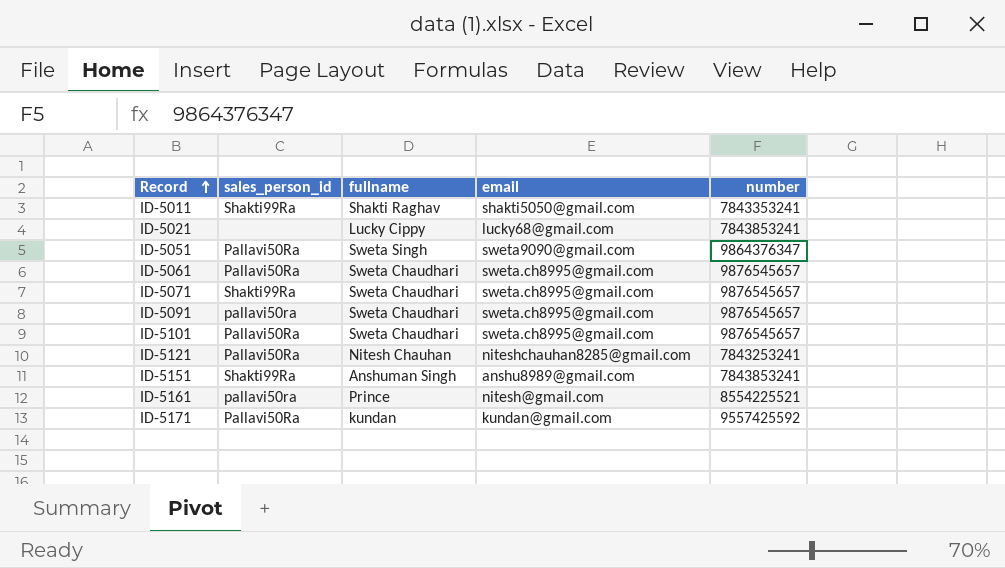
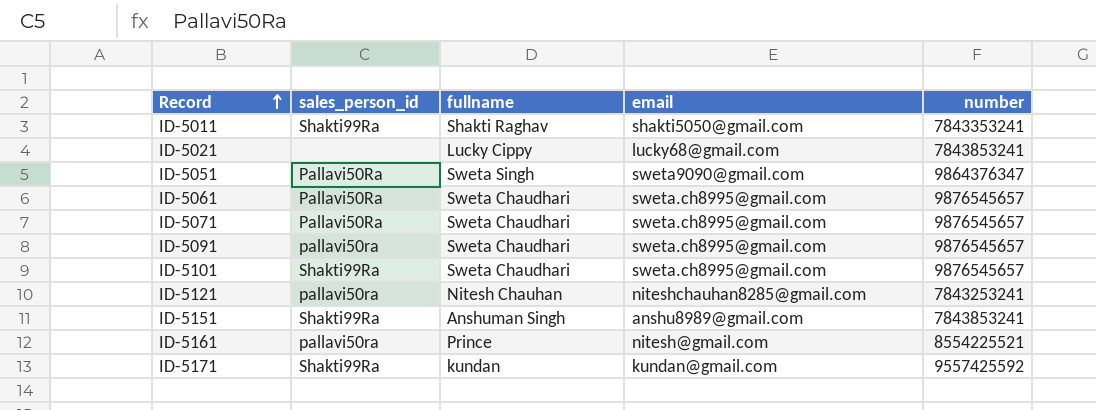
ID-5071 | sales_person_id: Shakti99Ra -> Pallavi50Ra
ID-5101 | sales_person_id: Pallavi50Ra -> Shakti99Ra
ID-5121 | sales_person_id: Pallavi50Ra -> pallavi50ra
ID-5171 | sales_person_id: Pallavi50Ra -> Shakti99Ra

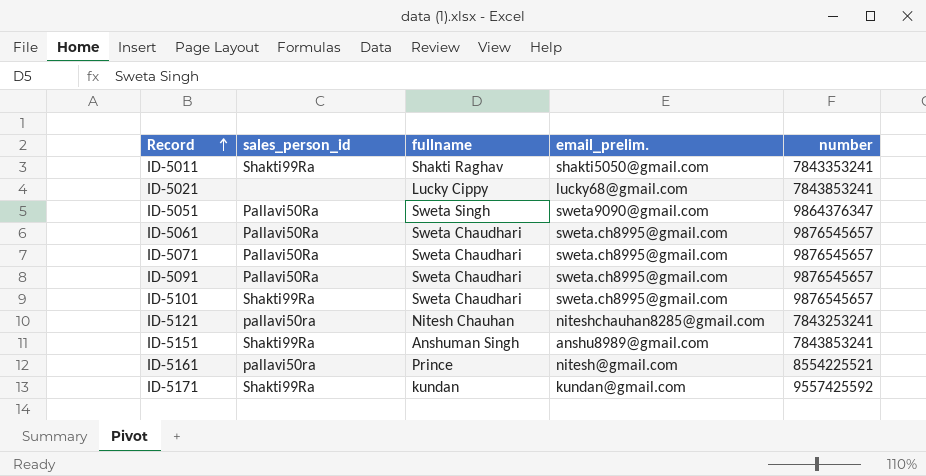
column name: email -> email_prelim.
ID-5091 | sales_person_id: pallavi50ra -> Pallavi50Ra

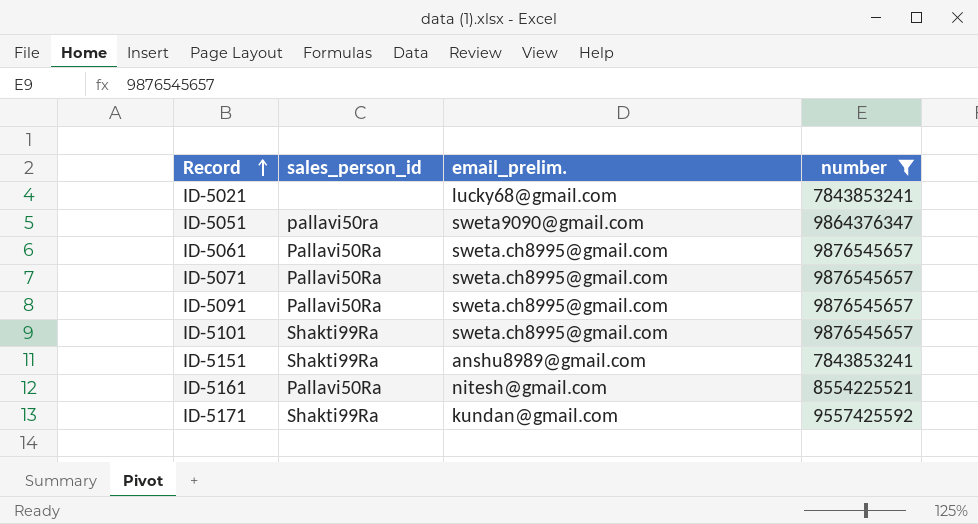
filter: none -> number >= 7843853241
column fullname | position: 3 -> none
ID-5051 | sales_person_id: Pallavi50Ra -> pallavi50ra
ID-5161 | sales_person_id: pallavi50ra -> Pallavi50Ra

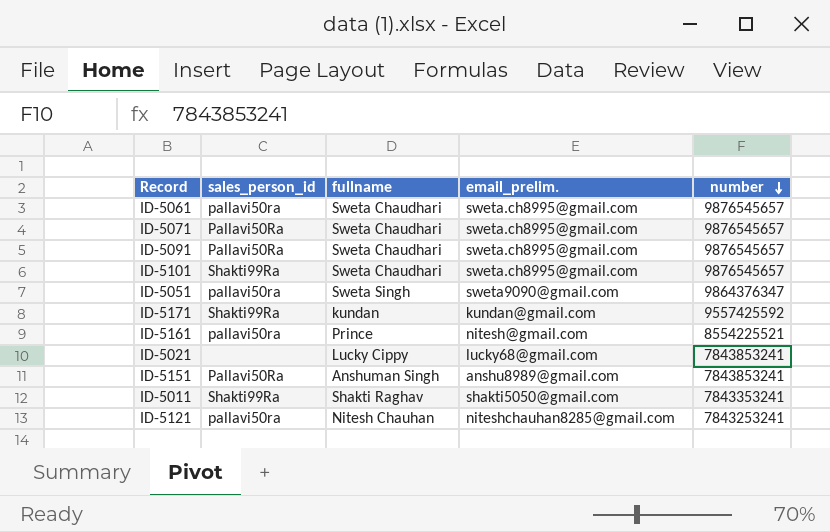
filter: number >= 7843853241 -> none
row order: Record ascending -> number descending
column fullname | position: none -> 3
ID-5061 | sales_person_id: Pallavi50Ra -> pallavi50ra
ID-5161 | sales_person_id: Pallavi50Ra -> pallavi50ra
ID-5151 | sales_person_id: Shakti99Ra -> Pallavi50Ra

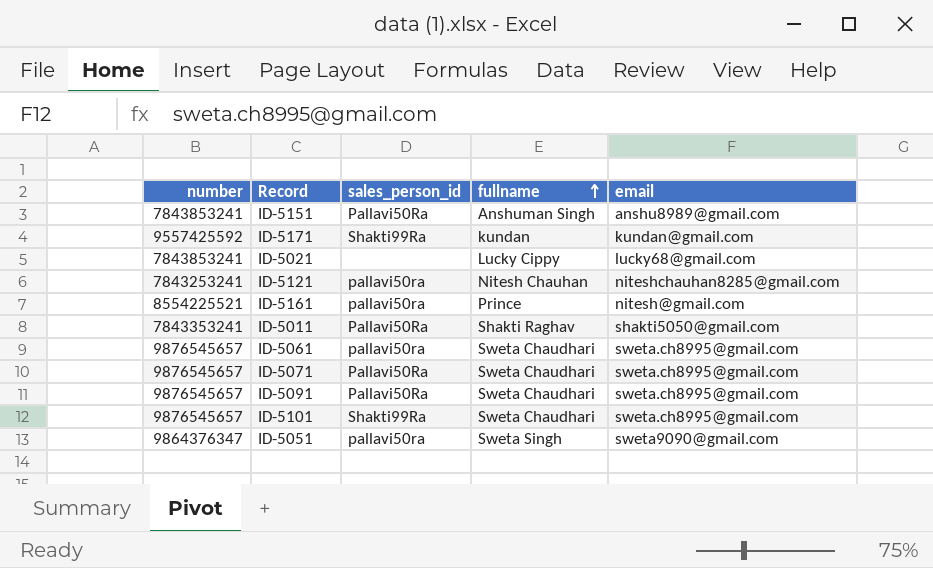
row order: number descending -> fullname ascending
column number | position: 5 -> 1
column name: email_prelim. -> email
ID-5011 | sales_person_id: Shakti99Ra -> Pallavi50Ra

